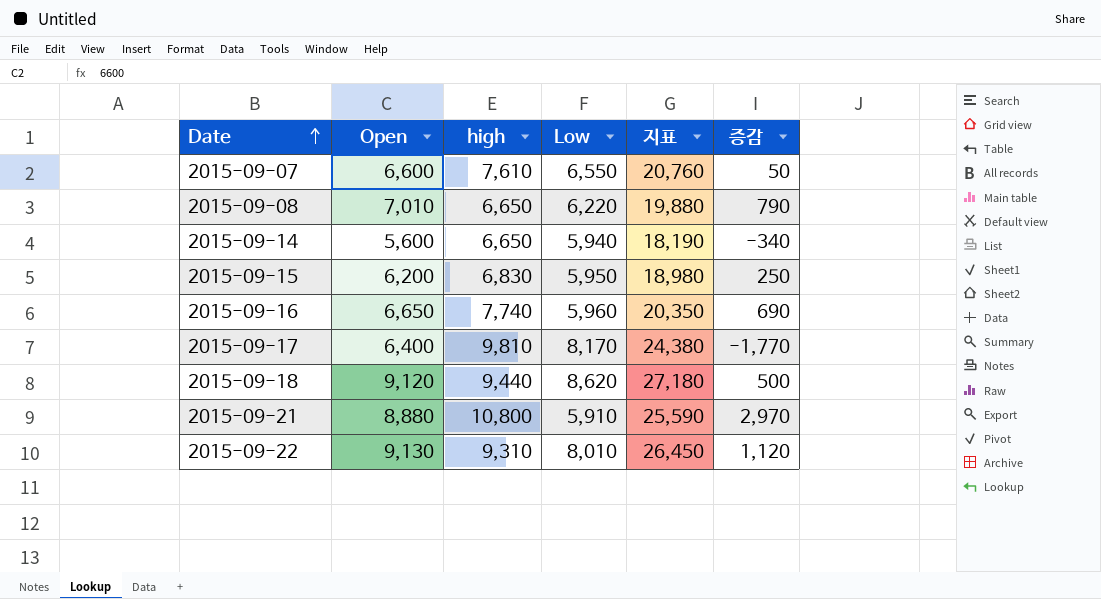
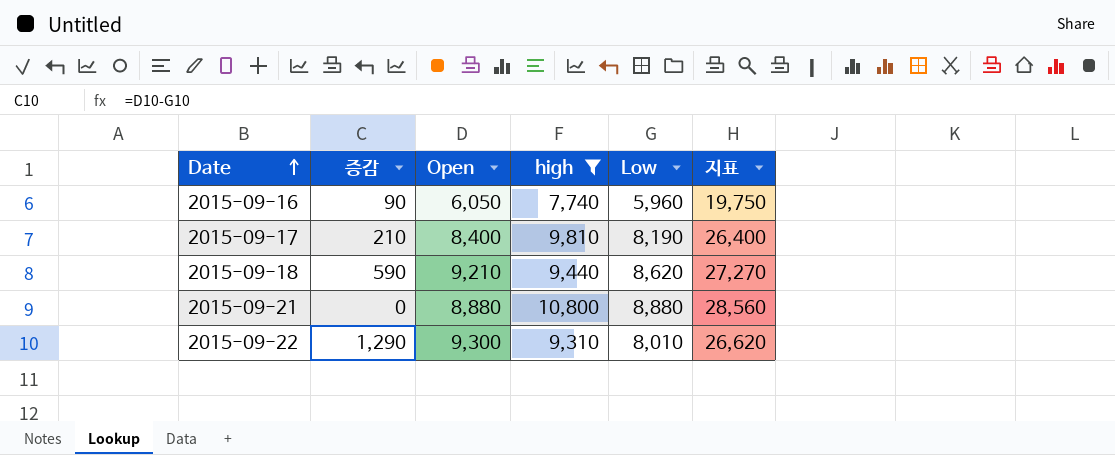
filter: none -> high >= 7,740
column 증감 | position: 6 -> 2
2015-09-16 | 증감: 690 -> 90
2015-09-16 | Open: 6,650 -> 6,050
2015-09-16 | 지표: 20,350 -> 19,750
2015-09-17 | 증감: -1,770 -> 210
2015-09-17 | Open: 6,400 -> 8,400
2015-09-17 | Low: 8,170 -> 8,190
2015-09-17 | 지표: 24,380 -> 26,400
2015-09-18 | 증감: 500 -> 590
2015-09-18 | Open: 9,120 -> 9,210
2015-09-18 | 지표: 27,180 -> 27,270
2015-09-21 | 증감: 2,970 -> 0
2015-09-21 | Low: 5,910 -> 8,880
2015-09-21 | 지표: 25,590 -> 28,560
2015-09-22 | 증감: 1,120 -> 1,290
2015-09-22 | Open: 9,130 -> 9,300
2015-09-22 | 지표: 26,450 -> 26,620

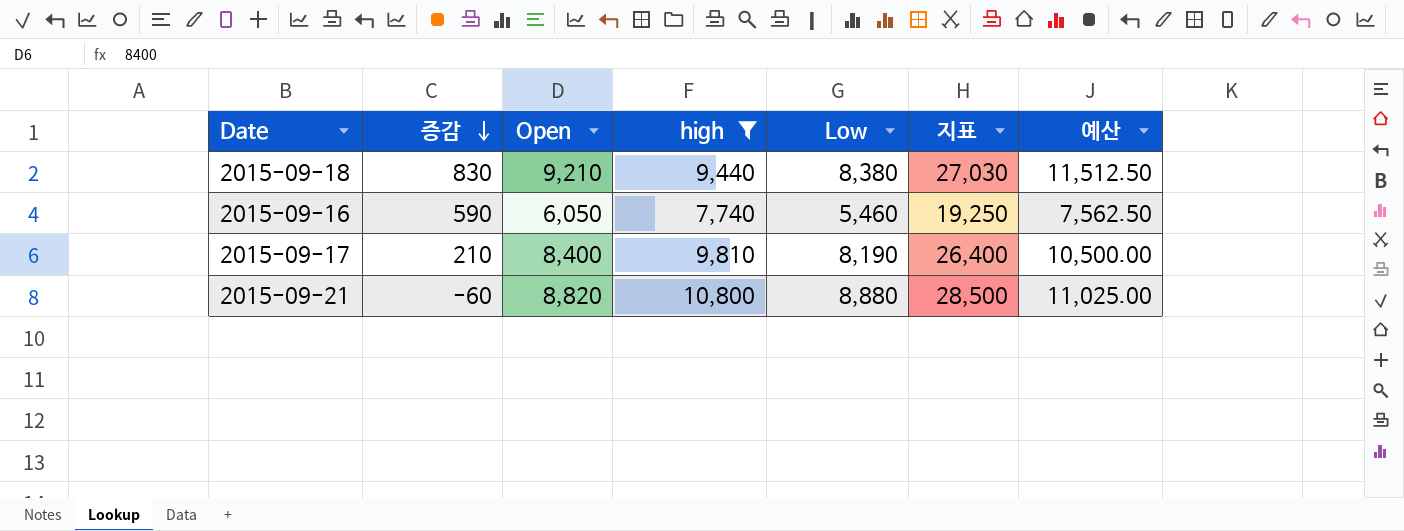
row order: Date ascending -> 증감 descending
column 예산 | formula: none -> [Open] * 1.25
row 2015-09-22: 1,290 | 9,300 | 9,310 | 8,010 | 26,620 -> none
2015-09-18 | 증감: 590 -> 830
2015-09-18 | Low: 8,620 -> 8,380
2015-09-18 | 지표: 27,270 -> 27,030
2015-09-16 | 증감: 90 -> 590
2015-09-16 | Low: 5,960 -> 5,460
2015-09-16 | 지표: 19,750 -> 19,250
2015-09-21 | 증감: 0 -> -60
2015-09-21 | Open: 8,880 -> 8,820
2015-09-21 | 지표: 28,560 -> 28,500

